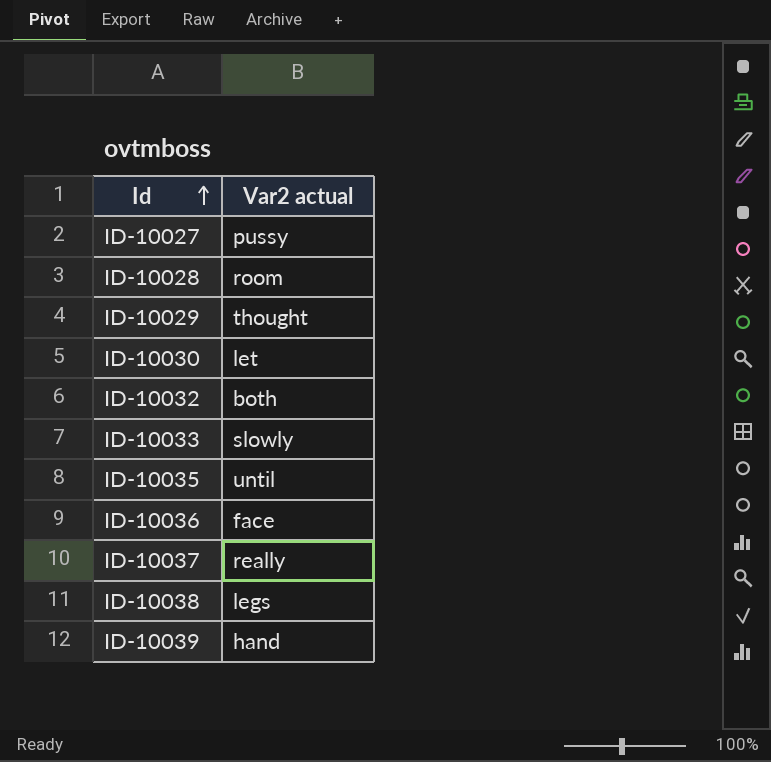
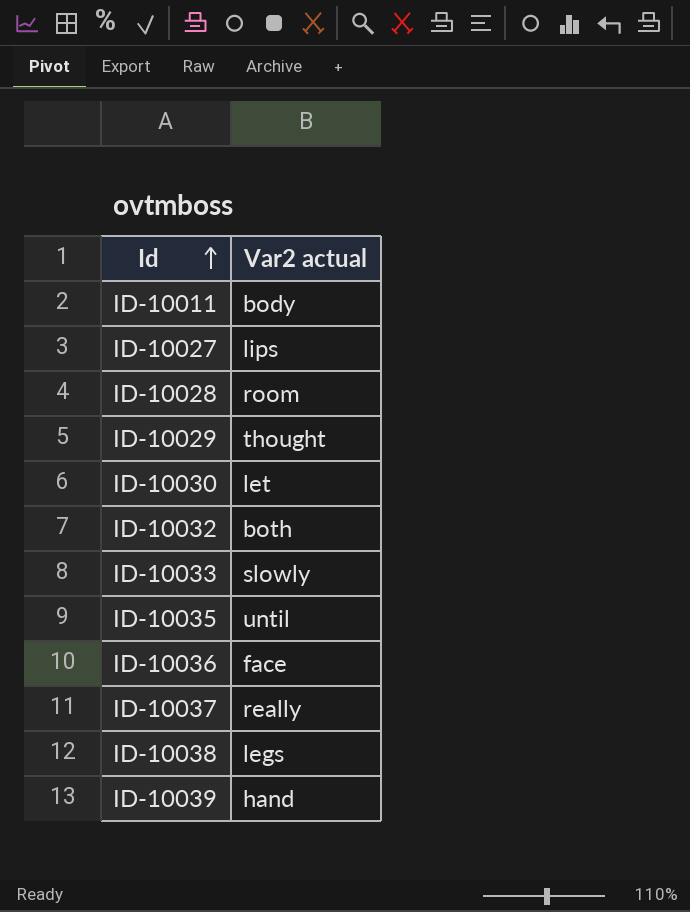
row ID-10011: none -> body
ID-10027 | Var2 actual: pussy -> lips

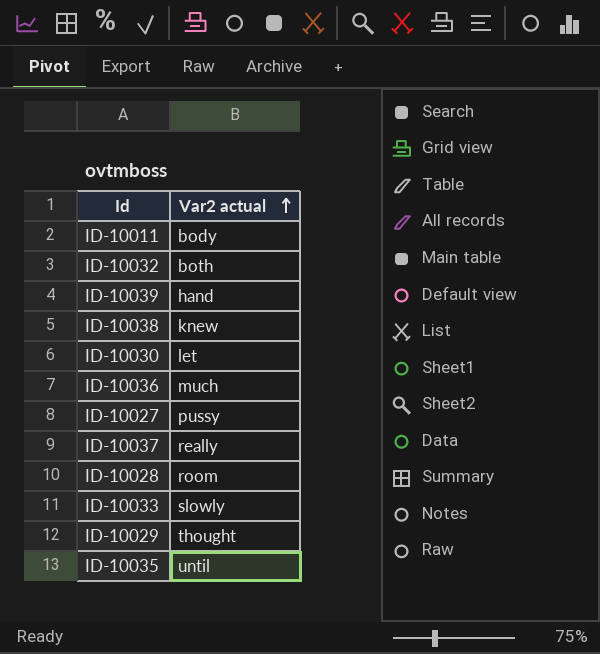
row order: Id ascending -> Var2 actual ascending
ID-10038 | Var2 actual: legs -> knew
ID-10036 | Var2 actual: face -> much
ID-10027 | Var2 actual: lips -> pussy

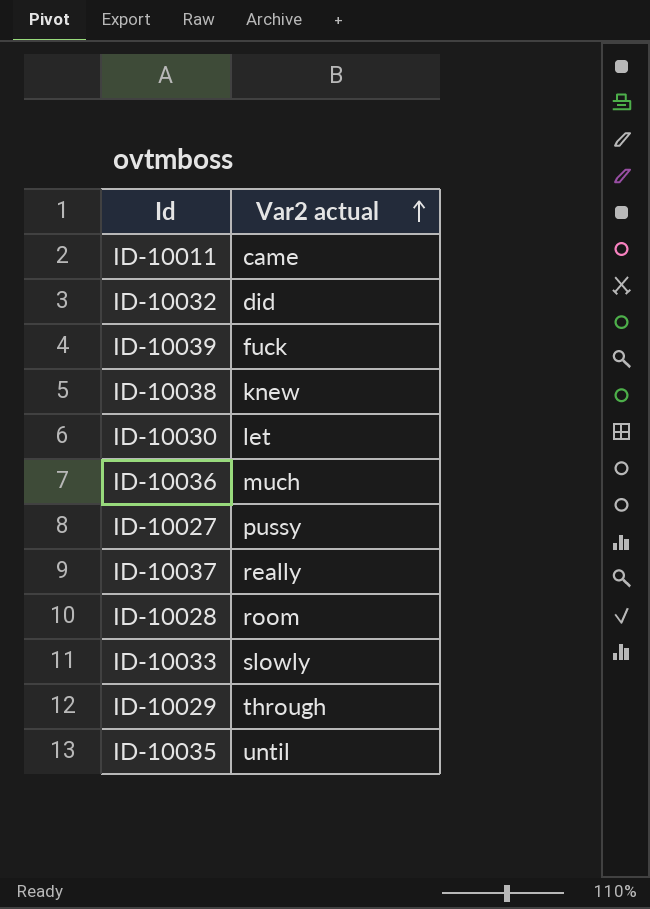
ID-10011 | Var2 actual: body -> came
ID-10032 | Var2 actual: both -> did
ID-10039 | Var2 actual: hand -> fuck
ID-10029 | Var2 actual: thought -> through

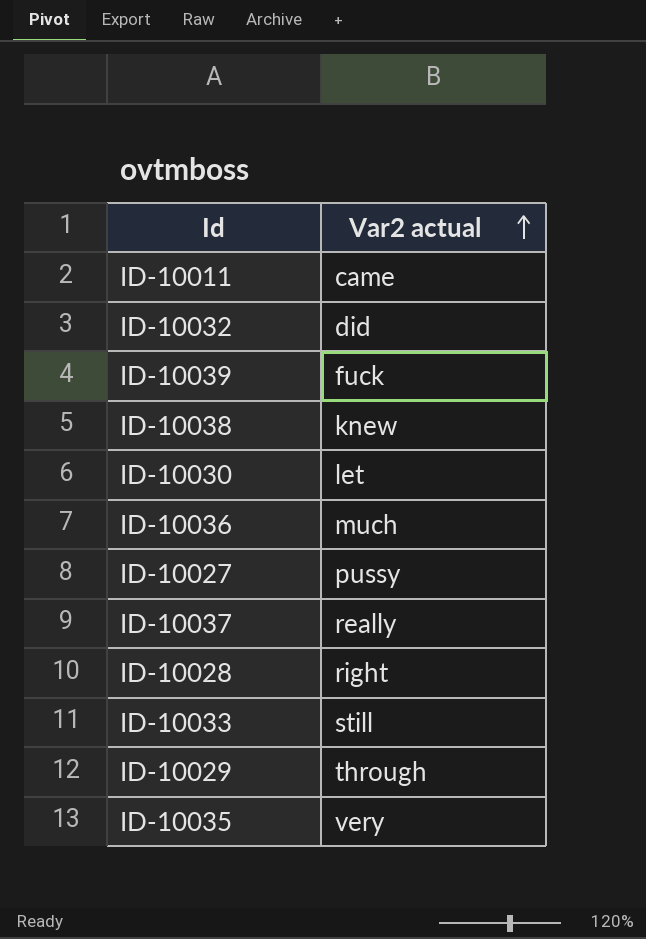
ID-10028 | Var2 actual: room -> right
ID-10033 | Var2 actual: slowly -> still
ID-10035 | Var2 actual: until -> very

